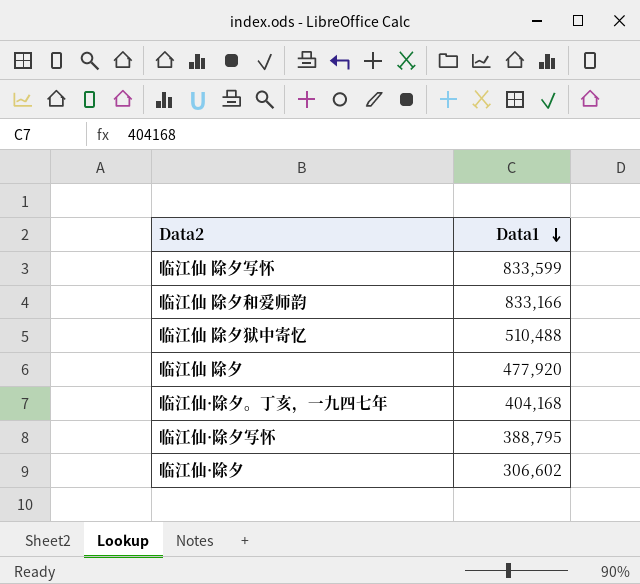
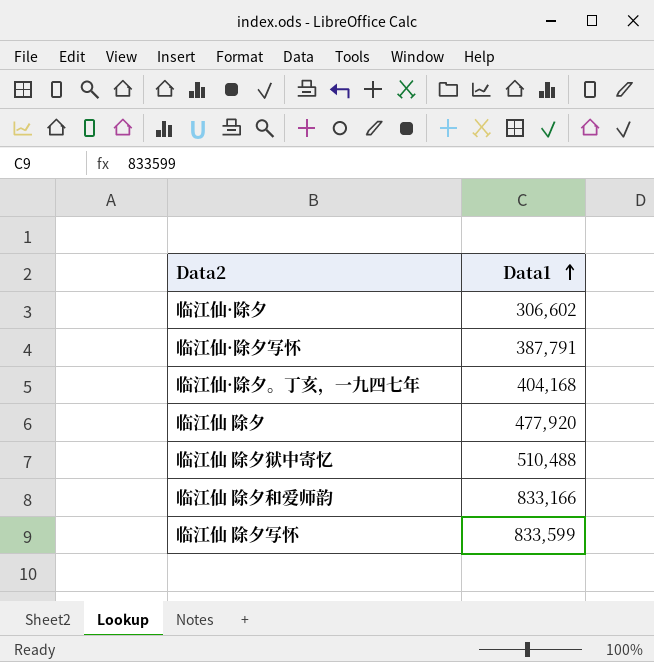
row order: Data1 descending -> Data1 ascending
临江仙·除夕写怀 | Data1: 388,795 -> 387,791

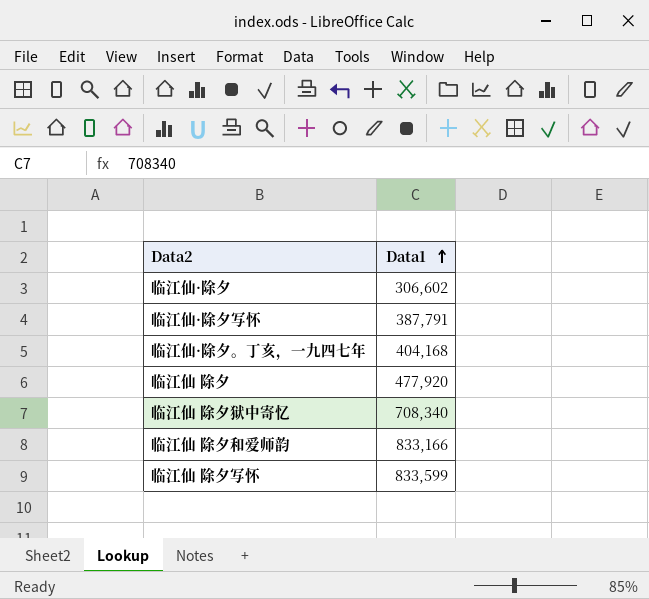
临江仙 除夕狱中寄忆 | Data1: 510,488 -> 708,340

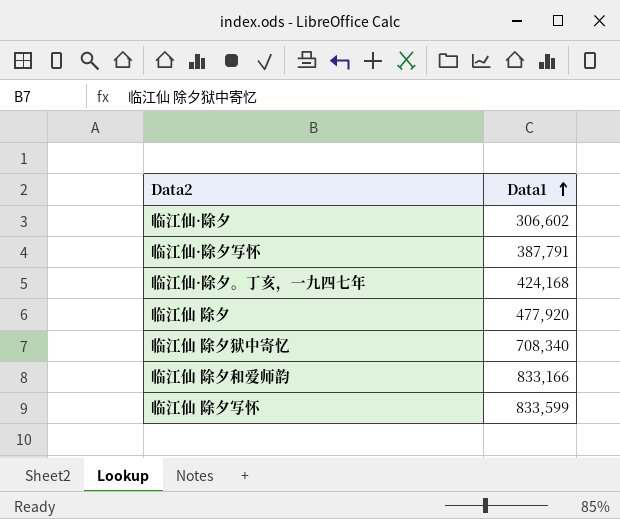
临江仙·除夕。丁亥，一九四七年 | Data1: 404,168 -> 424,168

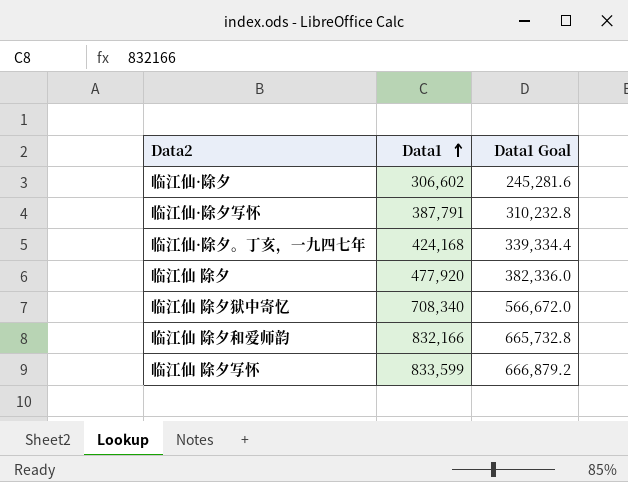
column Data1 Goal | formula: none -> [Data1] * 0.8
临江仙 除夕和爱师韵 | Data1: 833,166 -> 832,166

